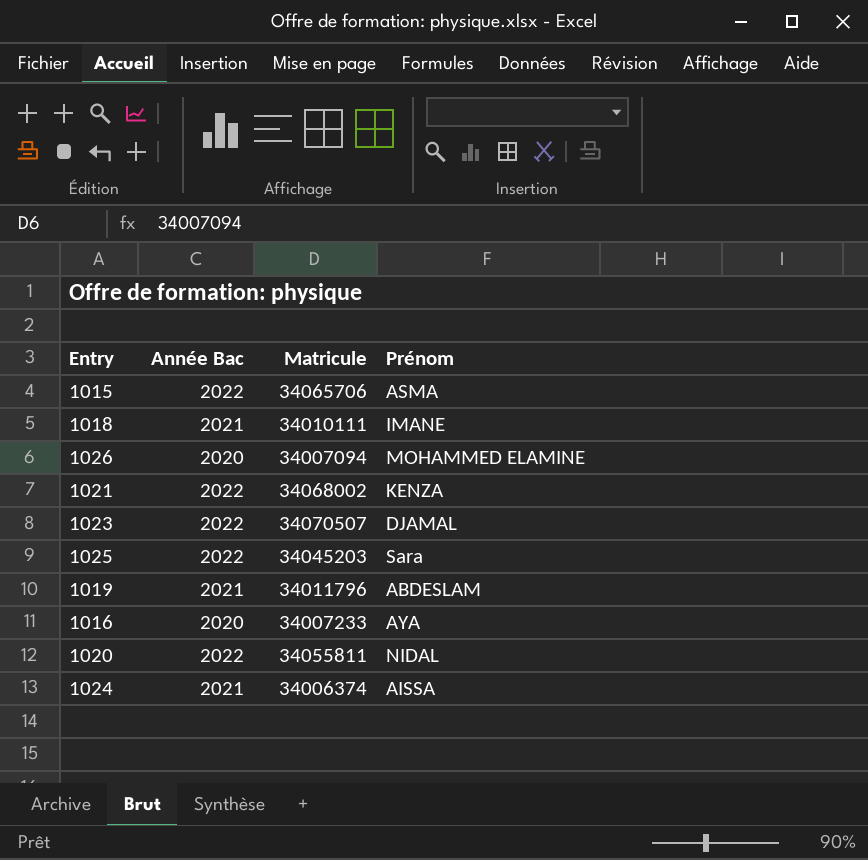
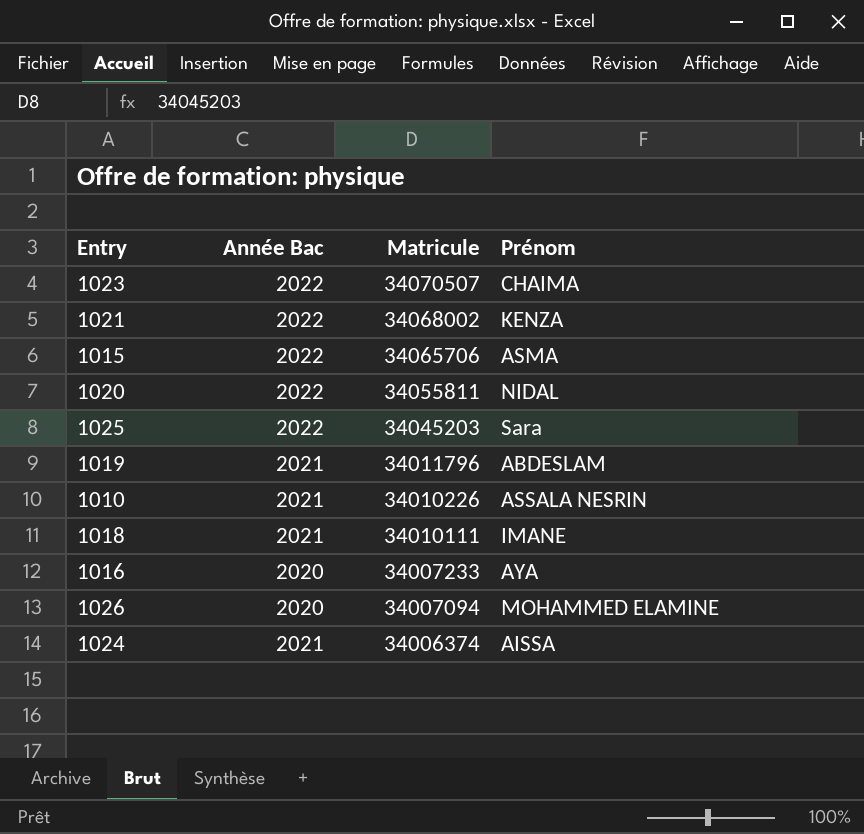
row order: none -> Matricule descending
1023 | Prénom: DJAMAL -> CHAIMA
row 1010: none -> 2021 | 34010226 | ASSALA NESRIN

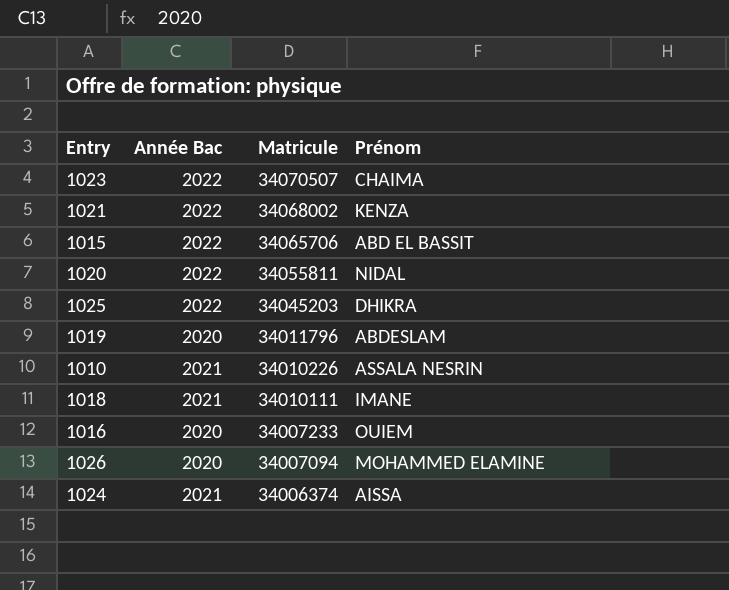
1015 | Prénom: ASMA -> ABD EL BASSIT
1025 | Prénom: Sara -> DHIKRA
1019 | Année Bac: 2021 -> 2020
1016 | Prénom: AYA -> OUIEM

